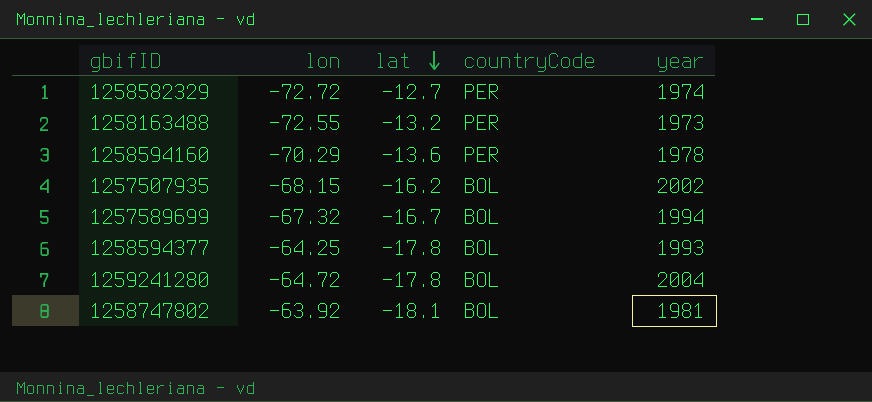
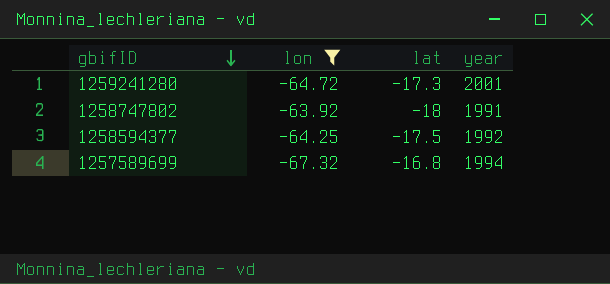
filter: none -> lon >= -67.32
row order: lat descending -> gbifID descending
column countryCode | position: 4 -> none
1259241280 | lat: -17.8 -> -17.3
1259241280 | year: 2004 -> 2001
1258747802 | lat: -18.1 -> -18
1258747802 | year: 1981 -> 1991
1258594377 | lat: -17.8 -> -17.5
1258594377 | year: 1993 -> 1992
1257589699 | lat: -16.7 -> -16.8

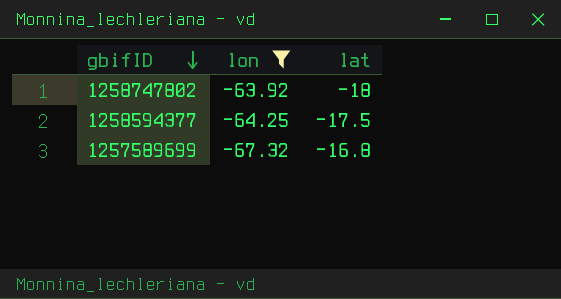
column year | position: 4 -> none
row 1259241280: -64.72 | -17.3 | 2001 -> none

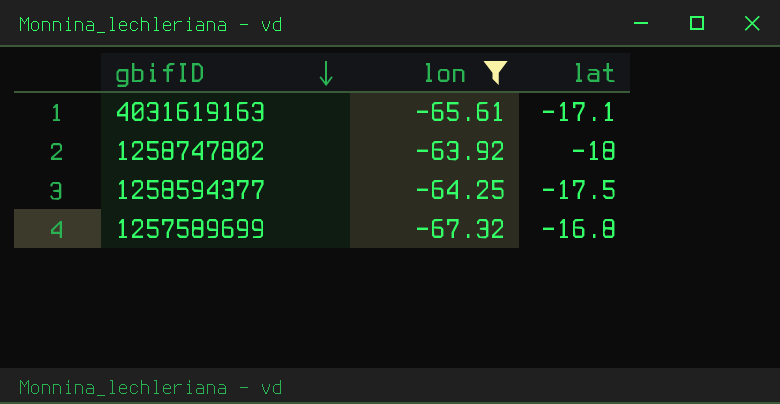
row 4031619163: none -> -65.61 | -17.1

